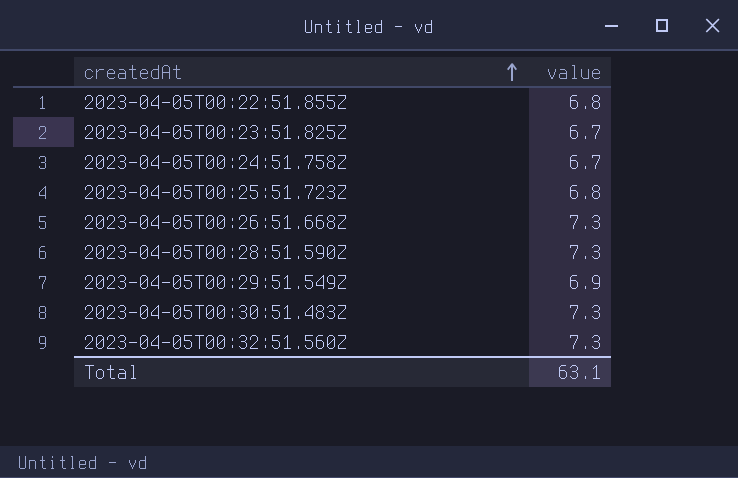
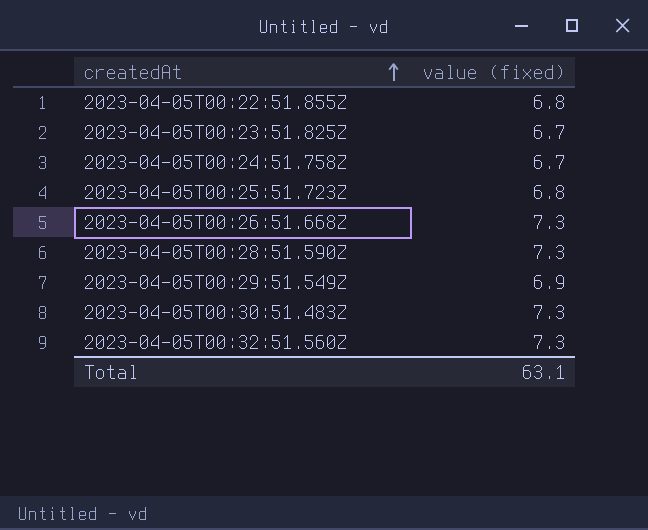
column name: value -> value (fixed)

